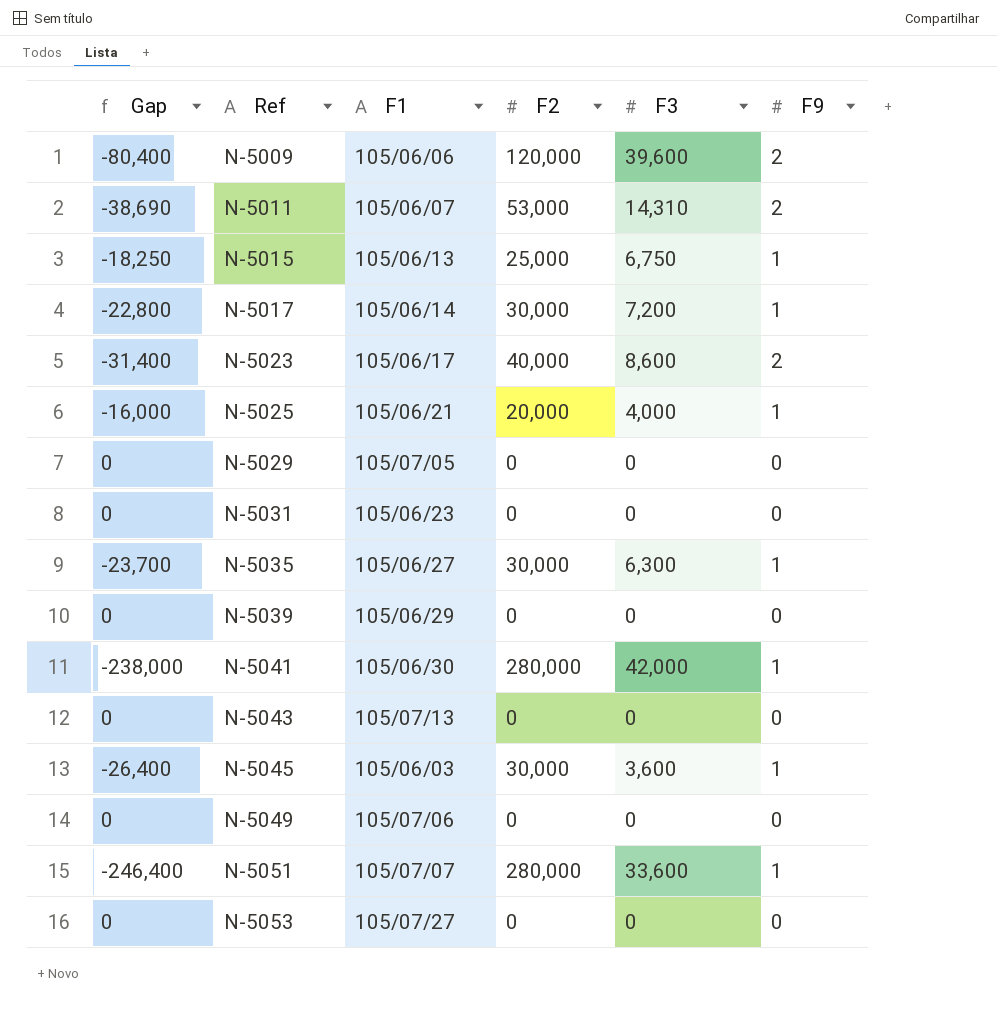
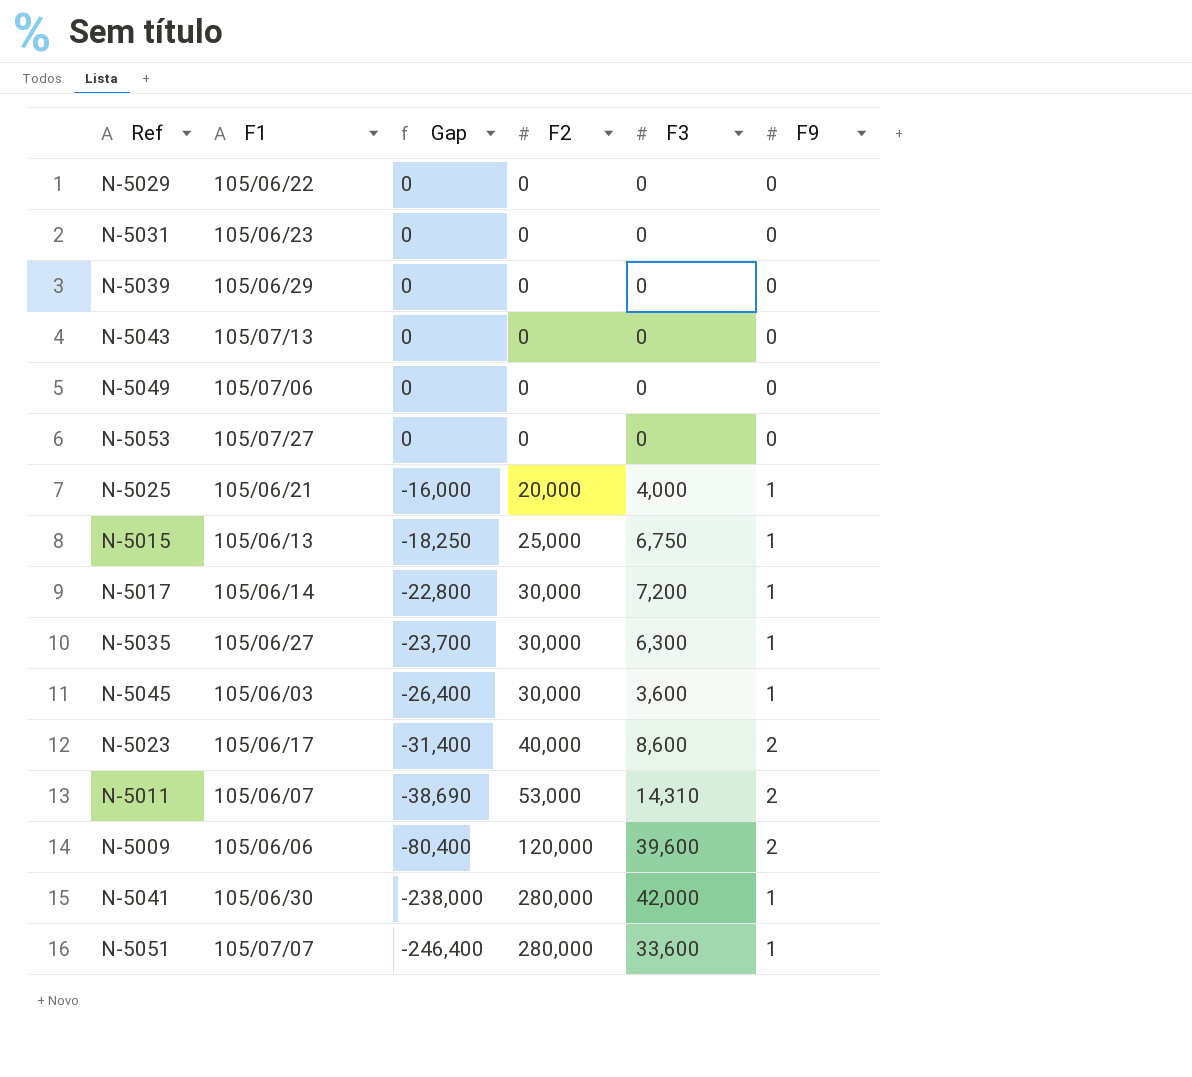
row order: Ref ascending -> Gap descending
column Gap | position: 1 -> 3
N-5029 | F1: 105/07/05 -> 105/06/22

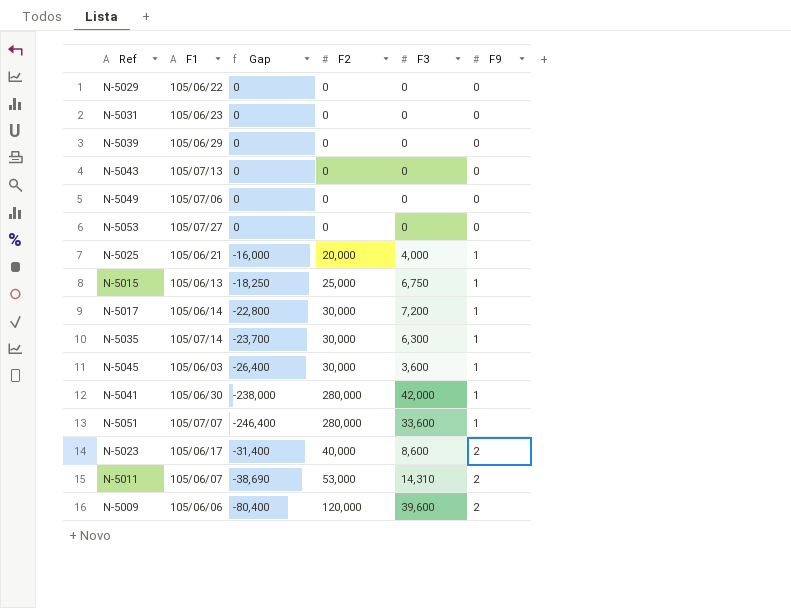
row order: Gap descending -> F9 ascending
N-5035 | F1: 105/06/27 -> 105/07/14

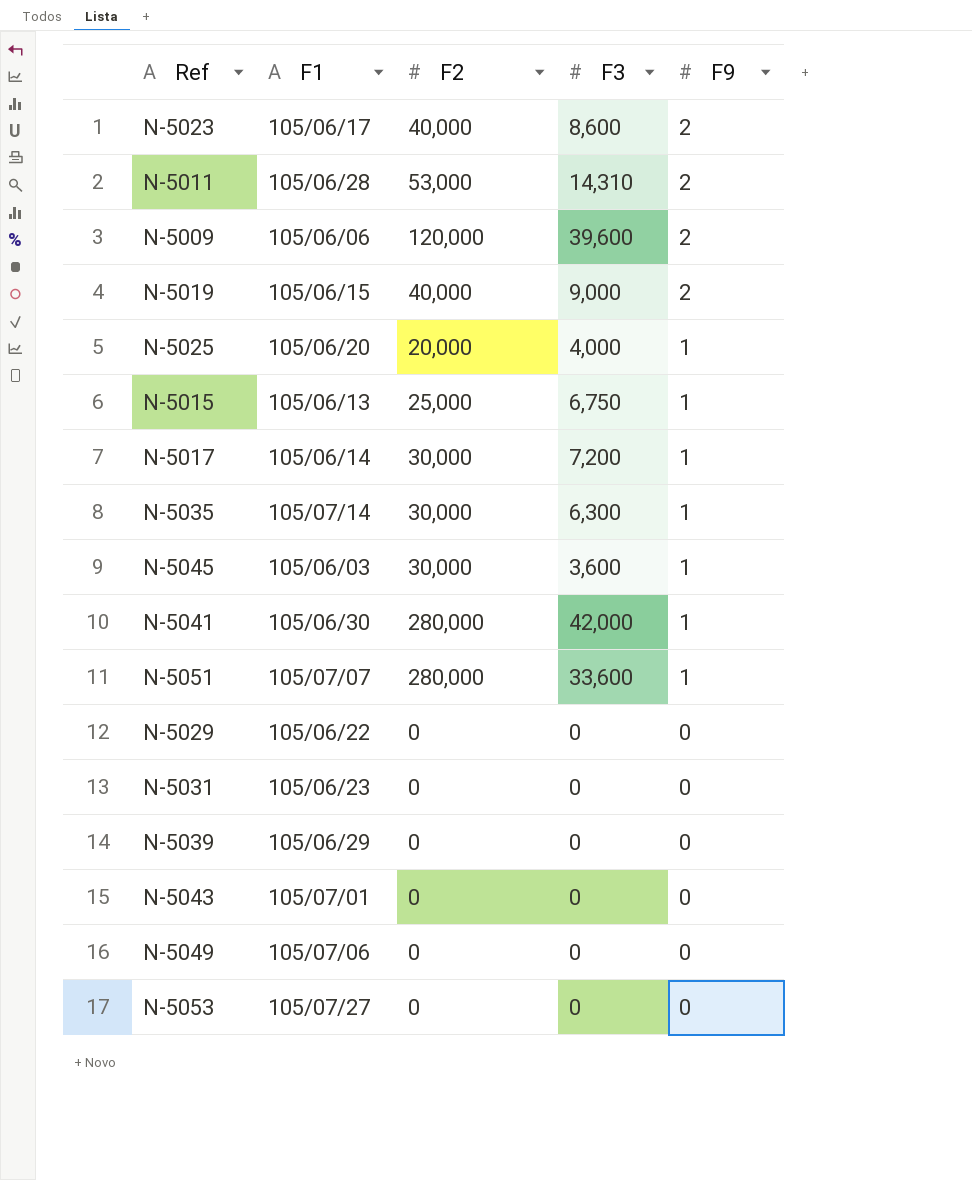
row order: F9 ascending -> F9 descending
column Gap | formula: [F3] - [F2] -> none
N-5011 | F1: 105/06/07 -> 105/06/28
row N-5019: none -> 105/06/15 | 40,000 | 9,000 | 2
N-5025 | F1: 105/06/21 -> 105/06/20
N-5043 | F1: 105/07/13 -> 105/07/01

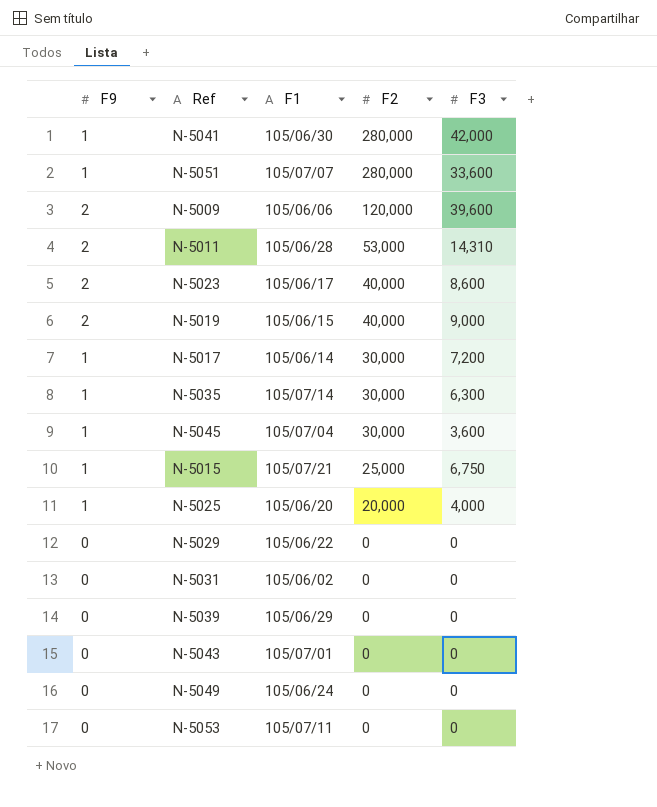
row order: F9 descending -> F2 descending
column F9 | position: 5 -> 1
N-5045 | F1: 105/06/03 -> 105/07/04
N-5015 | F1: 105/06/13 -> 105/07/21
N-5031 | F1: 105/06/23 -> 105/06/02
N-5049 | F1: 105/07/06 -> 105/06/24
N-5053 | F1: 105/07/27 -> 105/07/11

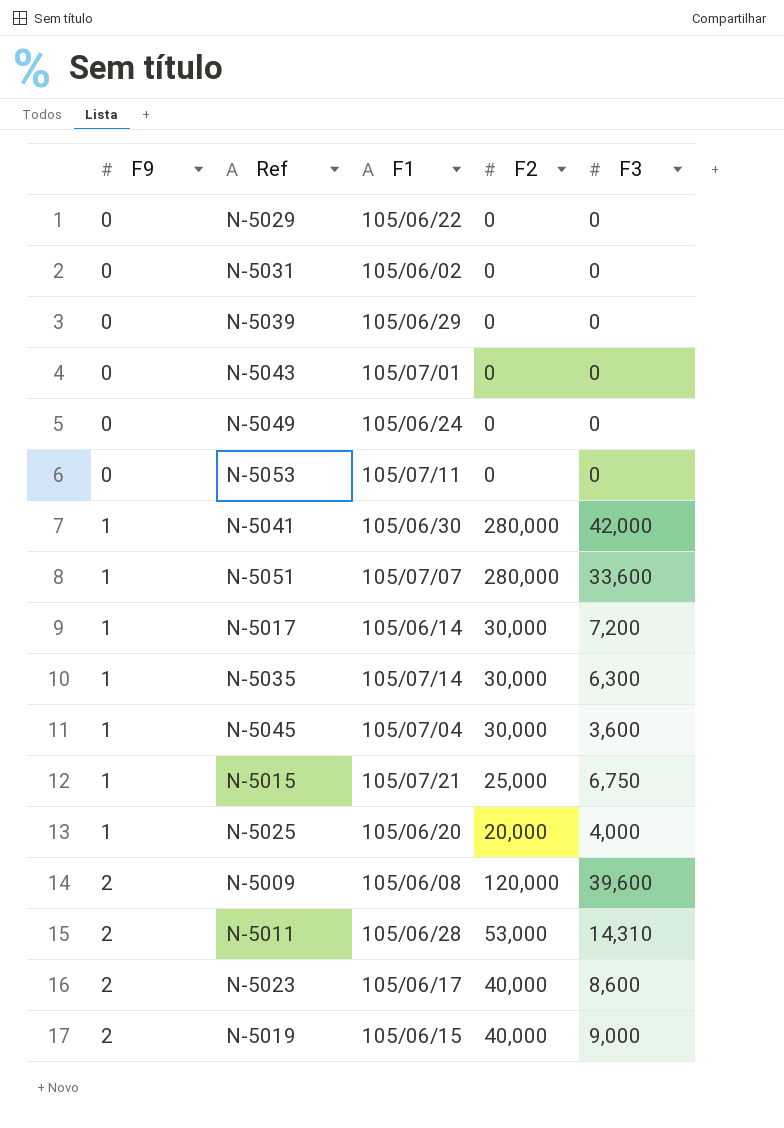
row order: F2 descending -> F9 ascending
N-5009 | F1: 105/06/06 -> 105/06/08

